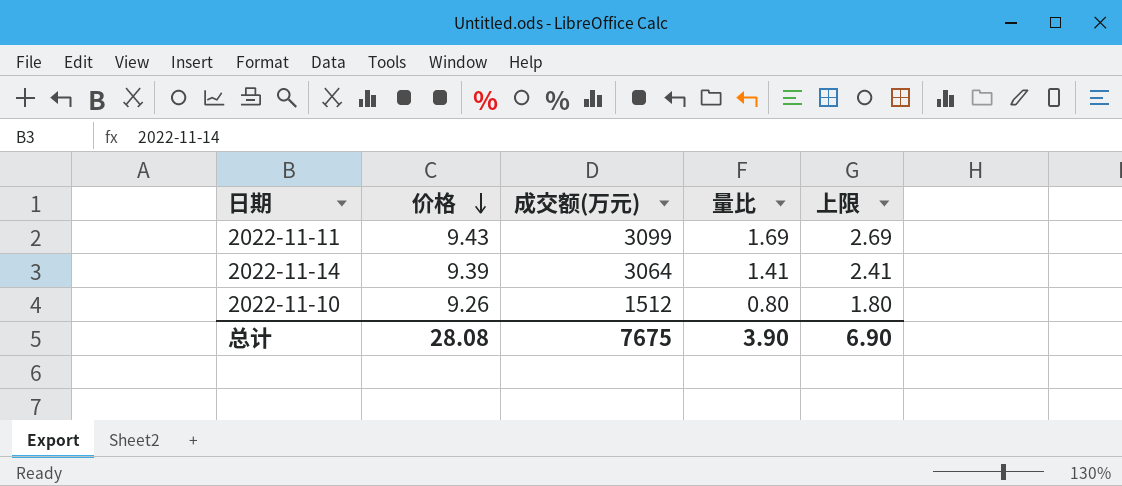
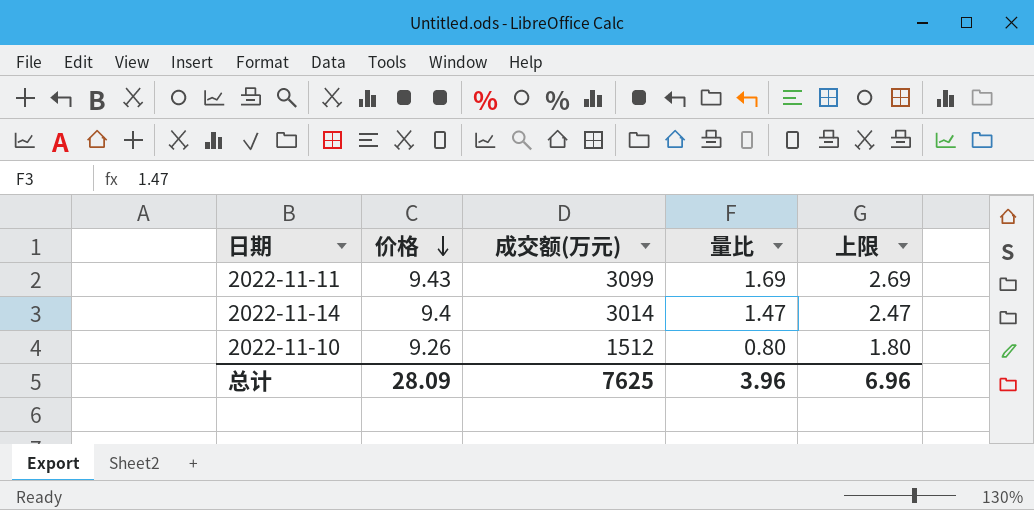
2022-11-14 | 价格: 9.39 -> 9.4
2022-11-14 | 成交额(万元): 3064 -> 3014
2022-11-14 | 量比: 1.41 -> 1.47
2022-11-14 | 上限: 2.41 -> 2.47
总计 | 价格: 28.08 -> 28.09
总计 | 成交额(万元): 7675 -> 7625
总计 | 量比: 3.90 -> 3.96
总计 | 上限: 6.90 -> 6.96

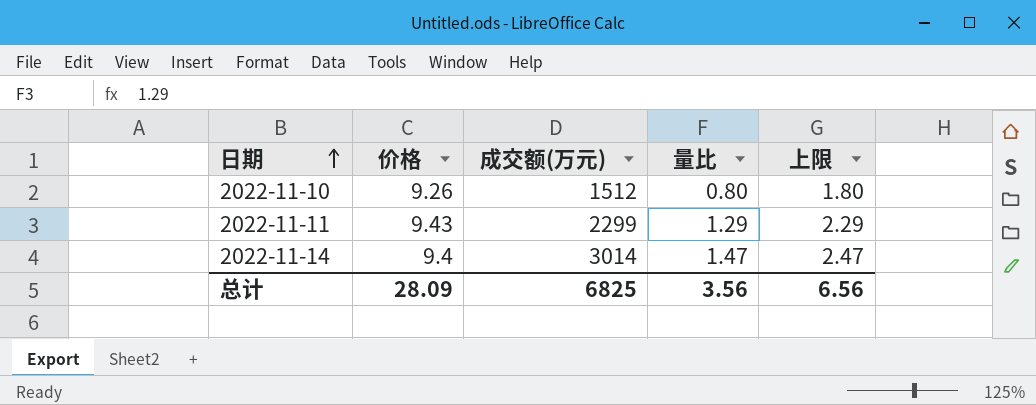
row order: 价格 descending -> 日期 ascending
2022-11-11 | 成交额(万元): 3099 -> 2299
2022-11-11 | 量比: 1.69 -> 1.29
2022-11-11 | 上限: 2.69 -> 2.29
总计 | 成交额(万元): 7625 -> 6825
总计 | 量比: 3.96 -> 3.56
总计 | 上限: 6.96 -> 6.56

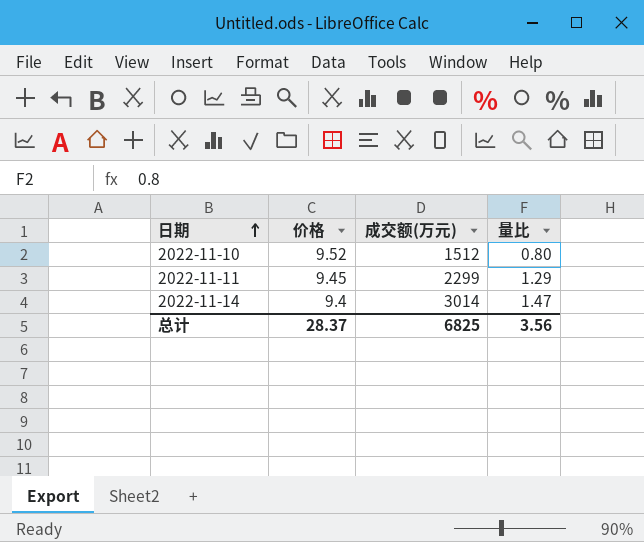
column 上限 | formula: [量比] + 1 -> none
2022-11-10 | 价格: 9.26 -> 9.52
2022-11-11 | 价格: 9.43 -> 9.45
总计 | 价格: 28.09 -> 28.37

